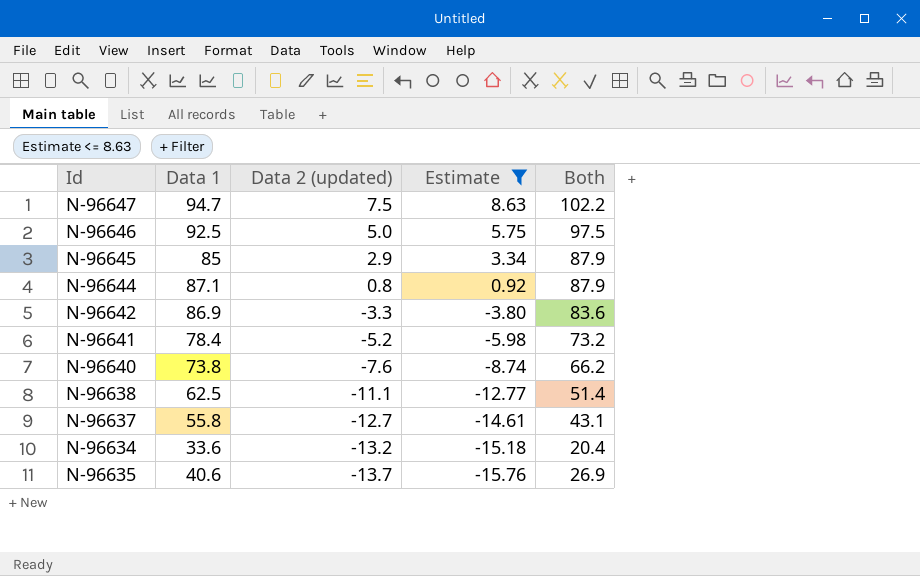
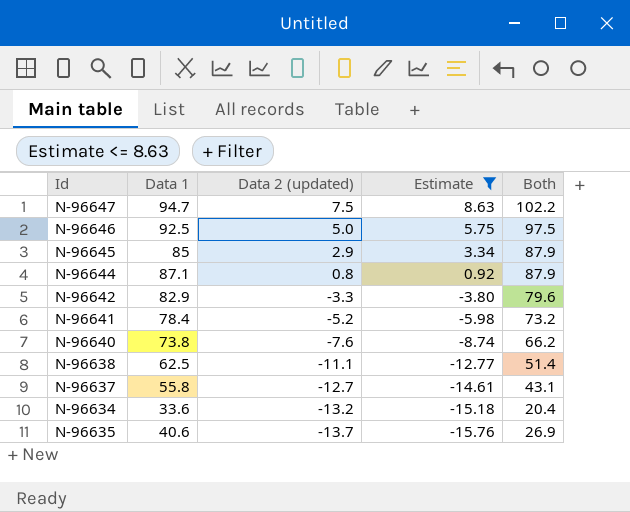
N-96642 | Data 1: 86.9 -> 82.9
N-96642 | Both: 83.6 -> 79.6

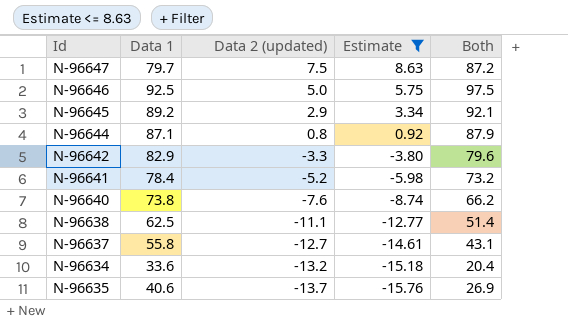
N-96647 | Data 1: 94.7 -> 79.7
N-96647 | Both: 102.2 -> 87.2
N-96645 | Data 1: 85 -> 89.2
N-96645 | Both: 87.9 -> 92.1

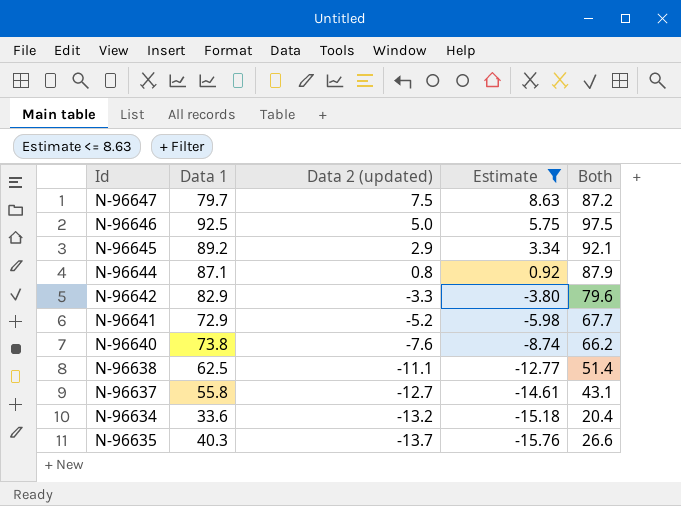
N-96641 | Data 1: 78.4 -> 72.9
N-96641 | Both: 73.2 -> 67.7
N-96635 | Data 1: 40.6 -> 40.3
N-96635 | Both: 26.9 -> 26.6

